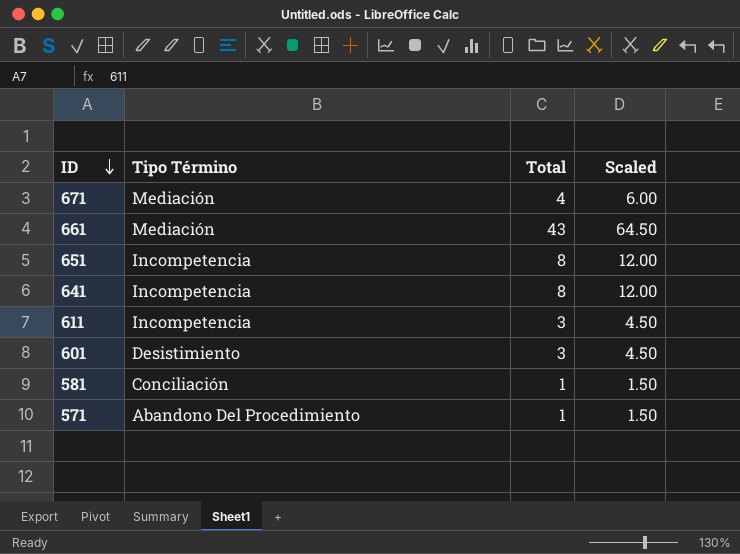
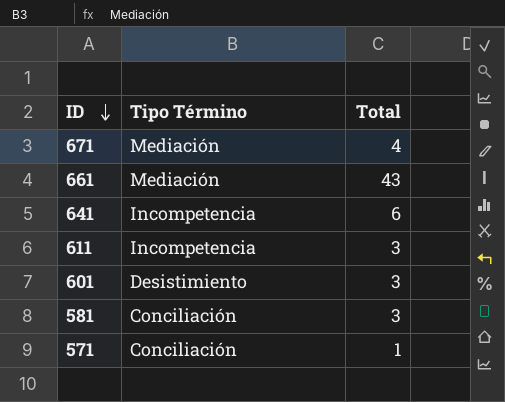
column Scaled | formula: [Total] * 1.5 -> none
row 651: Incompetencia | 8 | 12.00 -> none
641 | Total: 8 -> 6
581 | Total: 1 -> 3
571 | Tipo Término: Abandono Del Procedimiento -> Conciliación

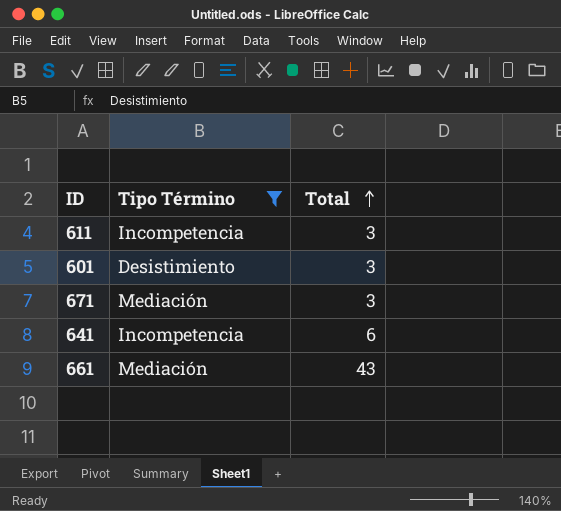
filter: none -> Tipo Término != Conciliación
row order: ID descending -> Total ascending
671 | Total: 4 -> 3

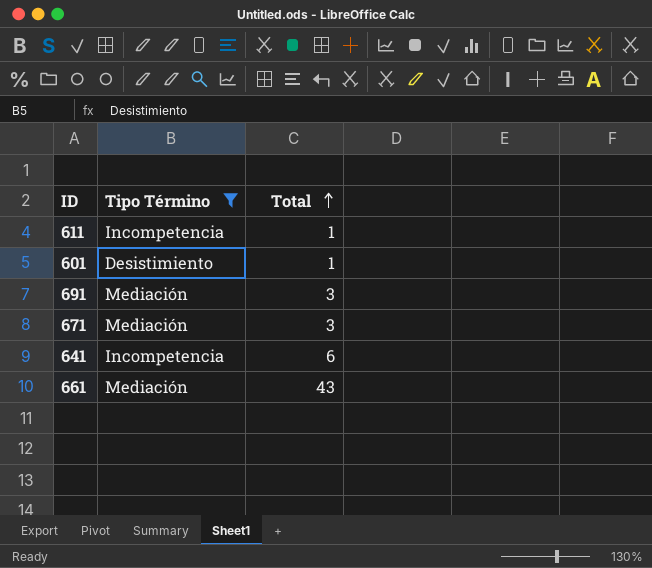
611 | Total: 3 -> 1
601 | Total: 3 -> 1
row 691: none -> Mediación | 3

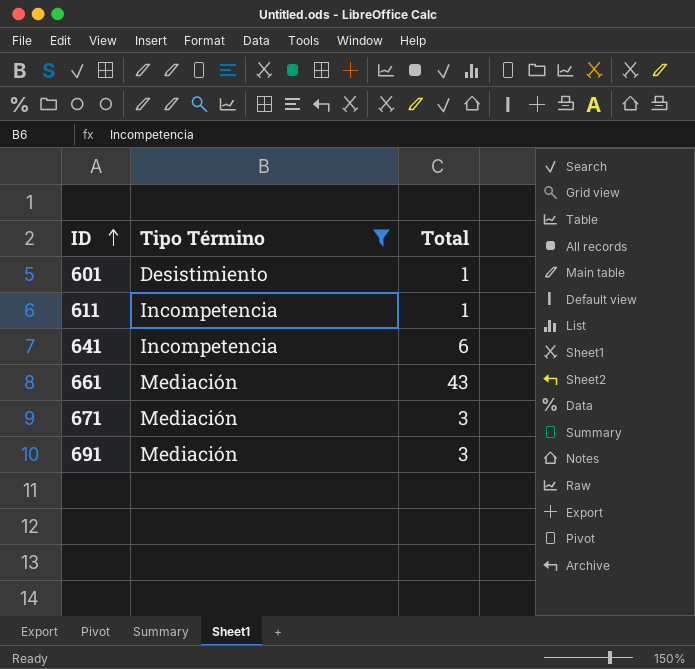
row order: Total ascending -> ID ascending

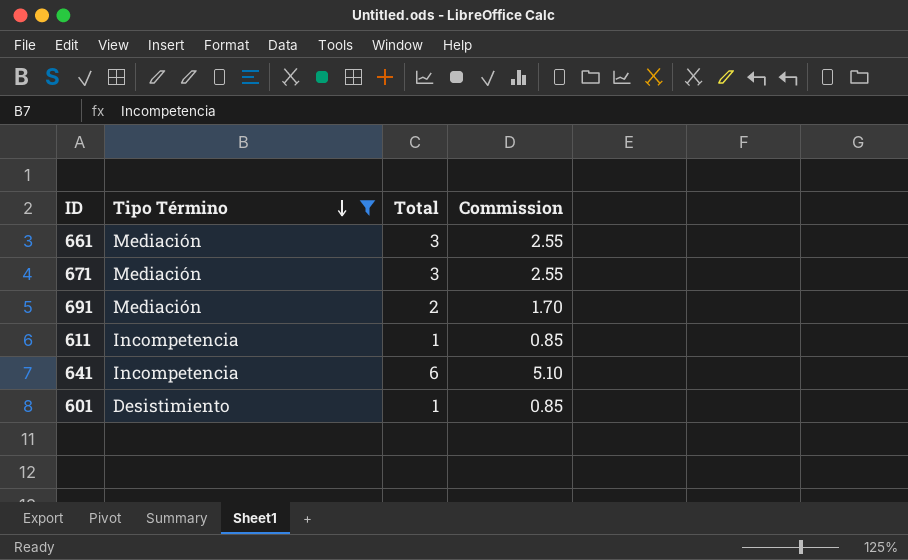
row order: ID ascending -> Tipo Término descending
column Commission | formula: none -> [Total] * 0.85
661 | Total: 43 -> 3
691 | Total: 3 -> 2

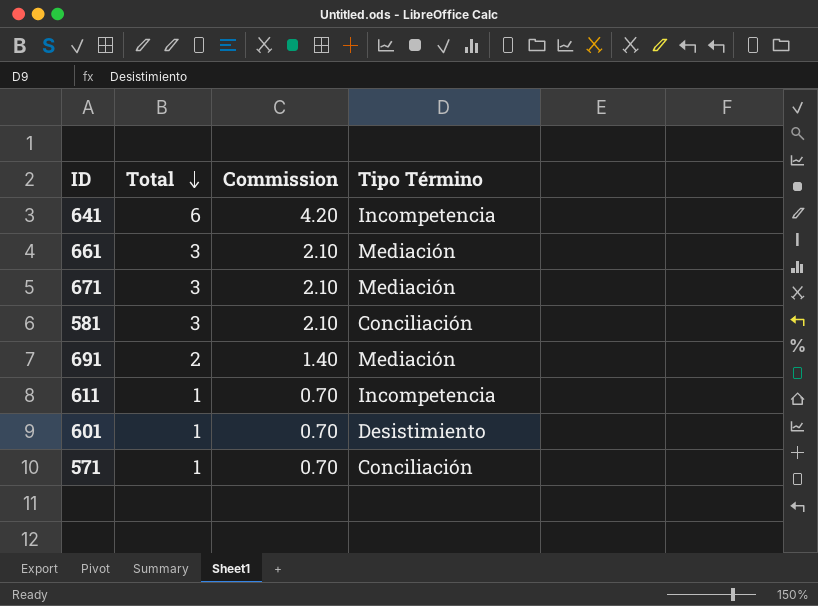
filter: Tipo Término != Conciliación -> none
row order: Tipo Término descending -> Total descending
column Commission | formula: [Total] * 0.85 -> [Total] * 0.7
column Tipo Término | position: 2 -> 4

